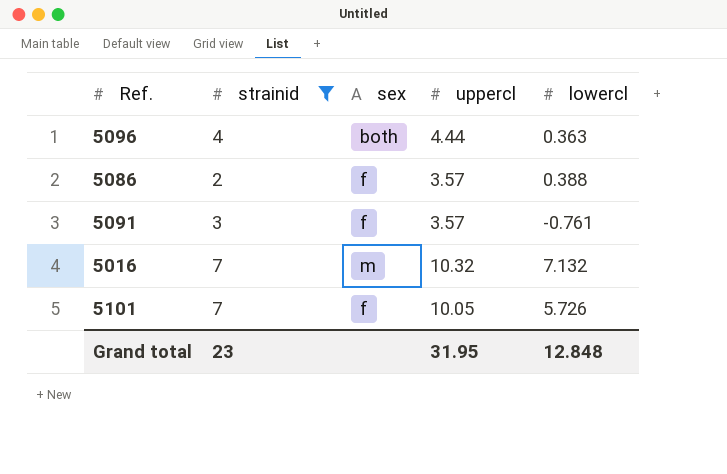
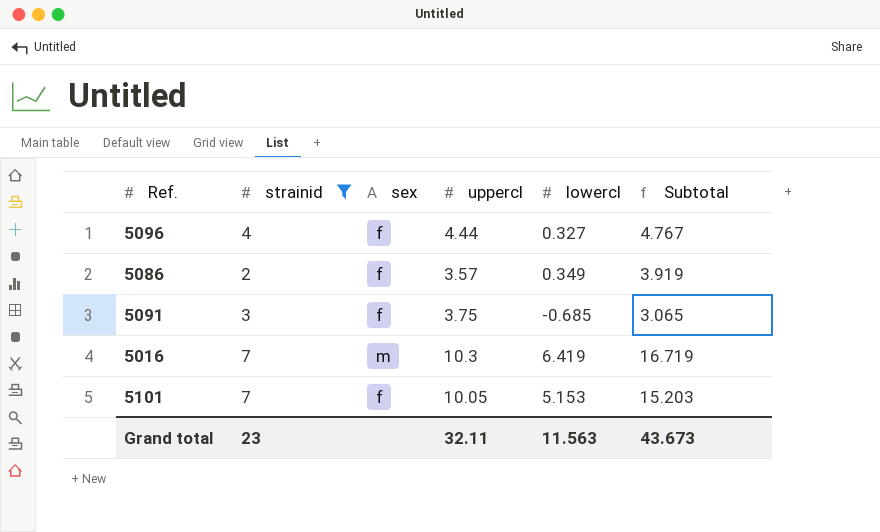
column Subtotal | formula: none -> [uppercl] + [lowercl]
5096 | sex: both -> f
5096 | lowercl: 0.363 -> 0.327
5086 | lowercl: 0.388 -> 0.349
5091 | uppercl: 3.57 -> 3.75
5091 | lowercl: -0.761 -> -0.685
5016 | uppercl: 10.32 -> 10.3
5016 | lowercl: 7.132 -> 6.419
5101 | lowercl: 5.726 -> 5.153
Grand total | uppercl: 31.95 -> 32.11
Grand total | lowercl: 12.848 -> 11.563

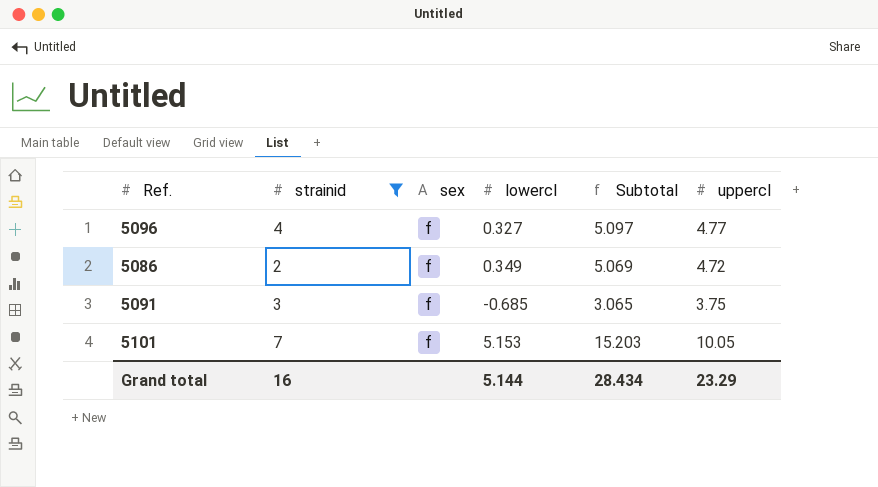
column uppercl | position: 4 -> 6
row 5016: 7 | m | 10.3 | 6.419 | 16.719 -> none
5096 | Subtotal: 4.767 -> 5.097
5096 | uppercl: 4.44 -> 4.77
5086 | Subtotal: 3.919 -> 5.069
5086 | uppercl: 3.57 -> 4.72
Grand total | strainid: 23 -> 16
Grand total | lowercl: 11.563 -> 5.144
Grand total | Subtotal: 43.673 -> 28.434
Grand total | uppercl: 32.11 -> 23.29

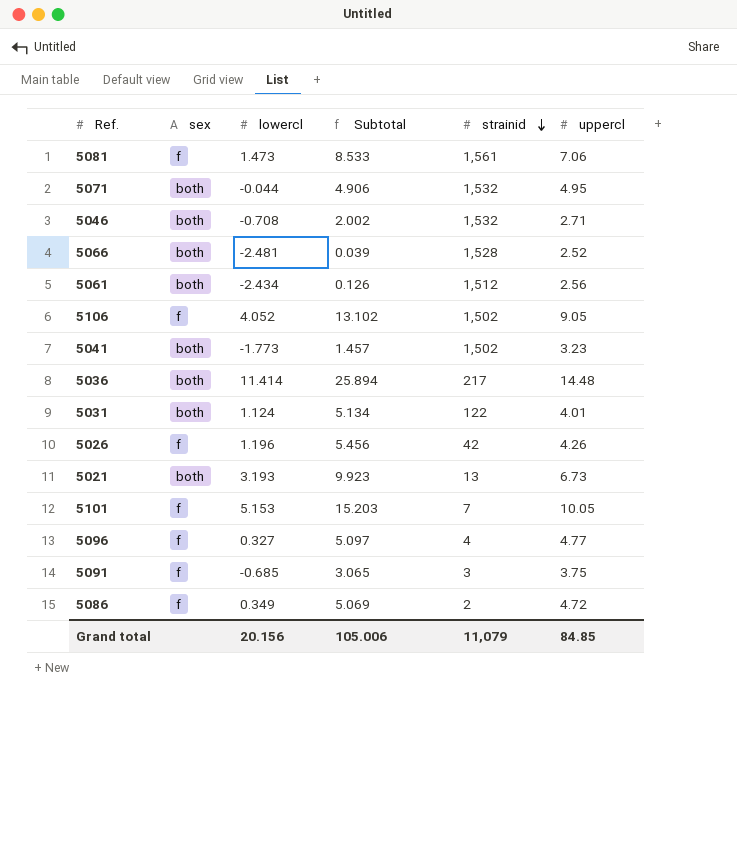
filter: strainid <= 7 -> none
row order: none -> strainid descending
column strainid | position: 2 -> 5
Grand total | lowercl: 5.144 -> 20.156
Grand total | Subtotal: 28.434 -> 105.006
Grand total | strainid: 16 -> 11,079
Grand total | uppercl: 23.29 -> 84.85

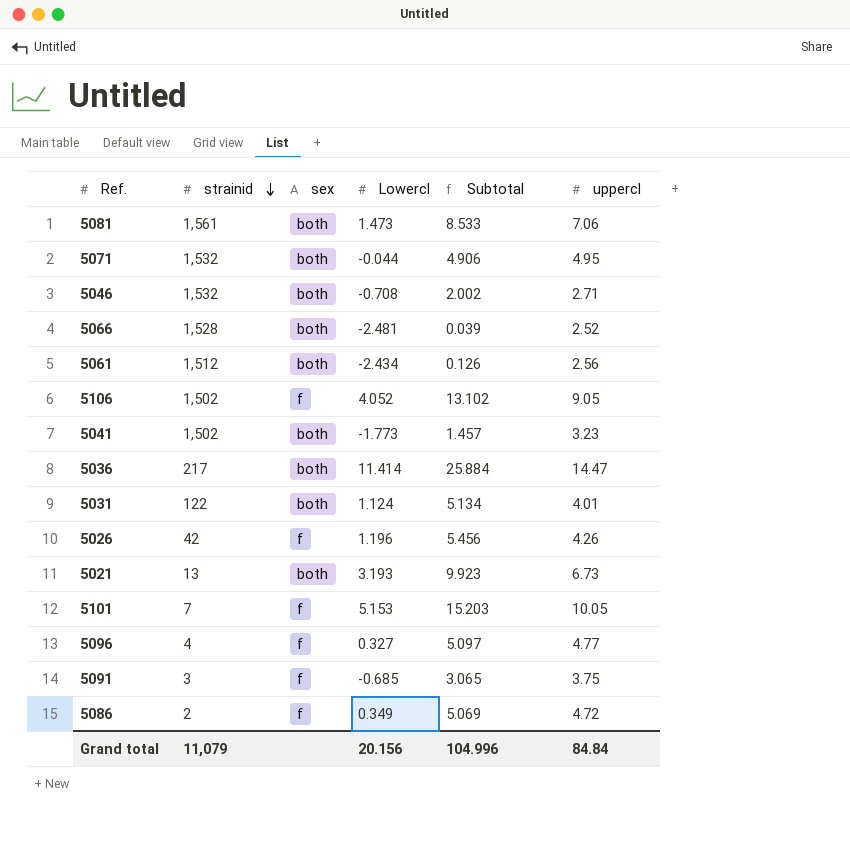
column strainid | position: 5 -> 2
column name: lowercl -> Lowercl
5081 | sex: f -> both
5036 | Subtotal: 25.894 -> 25.884
5036 | uppercl: 14.48 -> 14.47
Grand total | Subtotal: 105.006 -> 104.996
Grand total | uppercl: 84.85 -> 84.84

